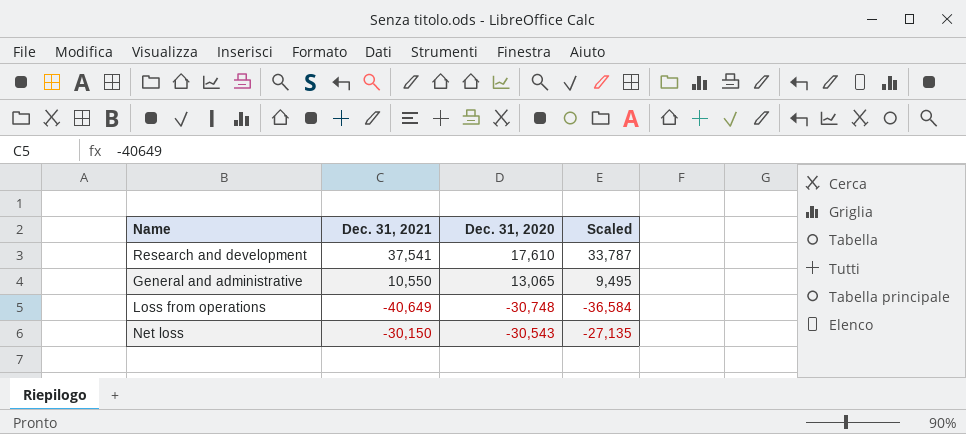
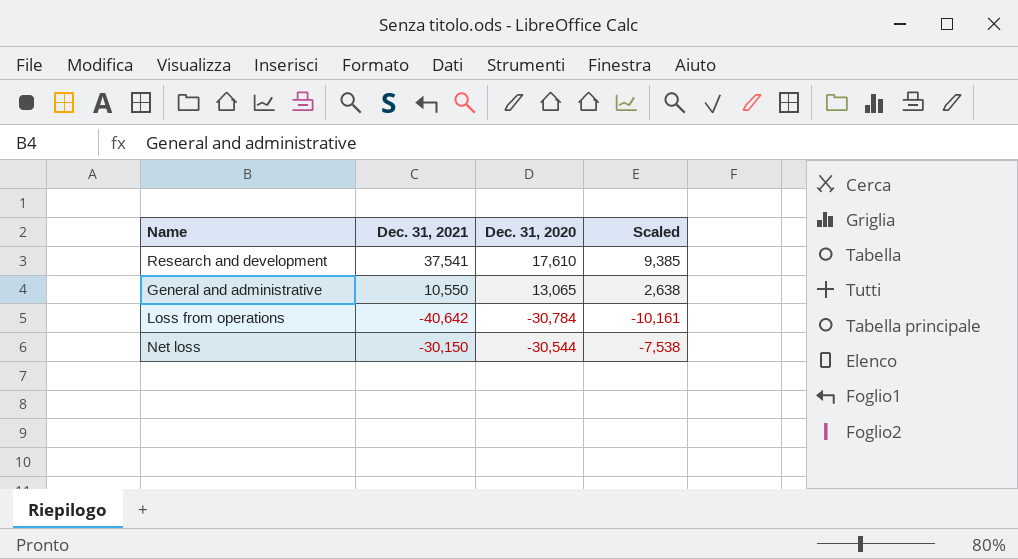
column Scaled | formula: [Dec. 31, 2021] * 0.9 -> [Dec. 31, 2021] * 0.25
Loss from operations | Dec. 31, 2021: -40,649 -> -40,642
Loss from operations | Dec. 31, 2020: -30,748 -> -30,784
Net loss | Dec. 31, 2020: -30,543 -> -30,544

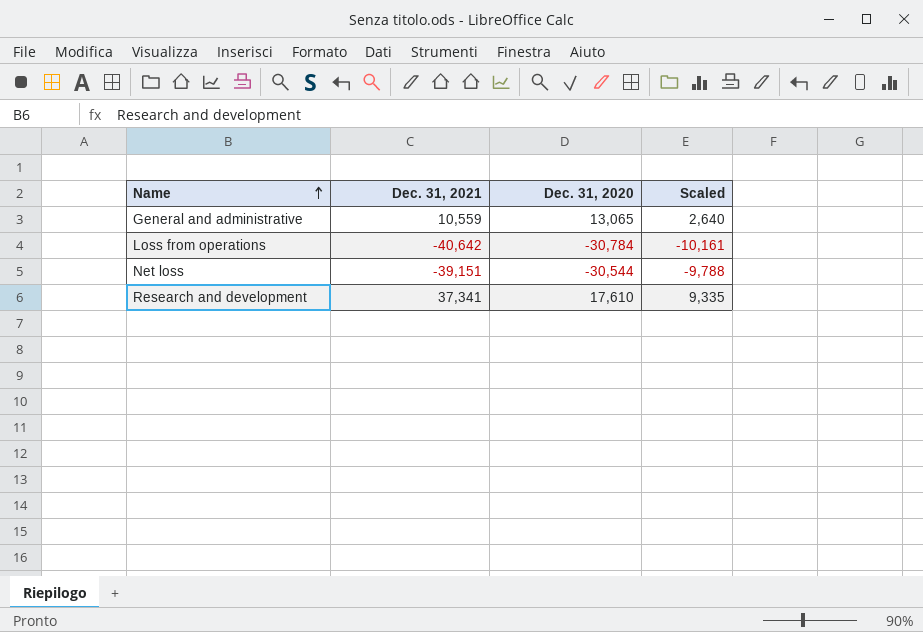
row order: none -> Name ascending
General and administrative | Dec. 31, 2021: 10,550 -> 10,559
General and administrative | Scaled: 2,638 -> 2,640
Net loss | Dec. 31, 2021: -30,150 -> -39,151
Net loss | Scaled: -7,538 -> -9,788
Research and development | Dec. 31, 2021: 37,541 -> 37,341
Research and development | Scaled: 9,385 -> 9,335

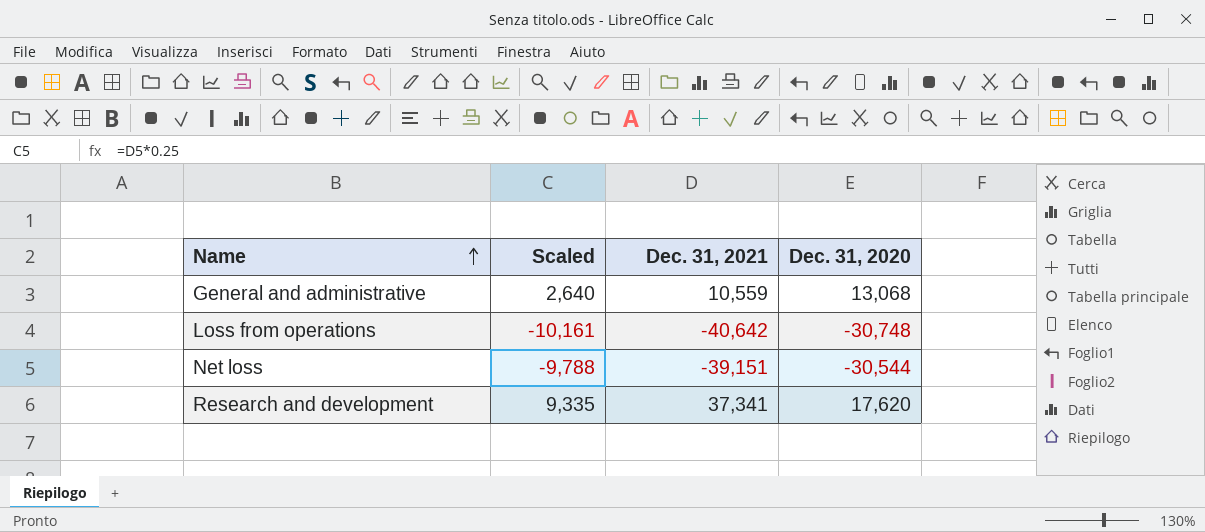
column Scaled | position: 4 -> 2
General and administrative | Dec. 31, 2020: 13,065 -> 13,068
Loss from operations | Dec. 31, 2020: -30,784 -> -30,748
Research and development | Dec. 31, 2020: 17,610 -> 17,620

